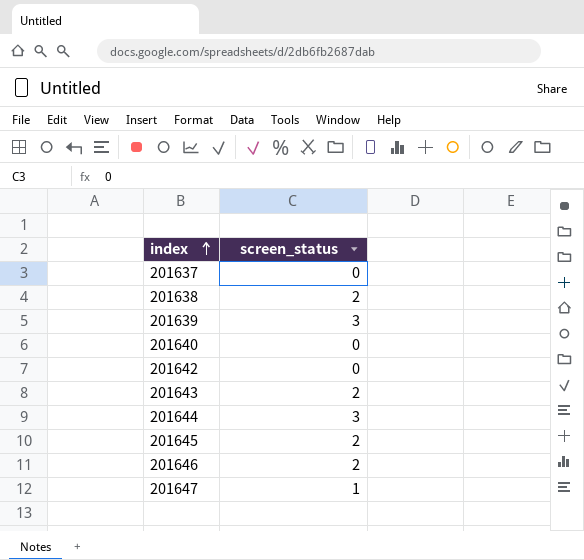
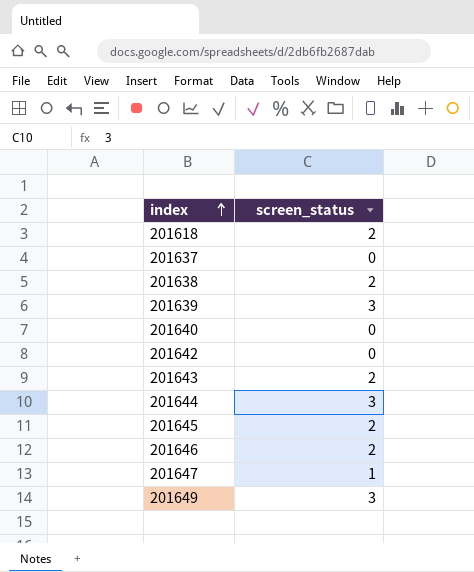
row 201618: none -> 2
row 201649: none -> 3

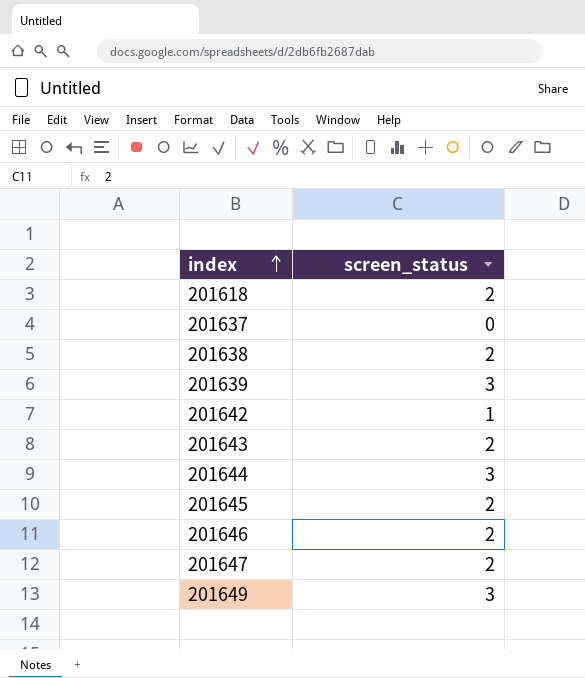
row 201640: 0 -> none
201642 | screen_status: 0 -> 1
201647 | screen_status: 1 -> 2

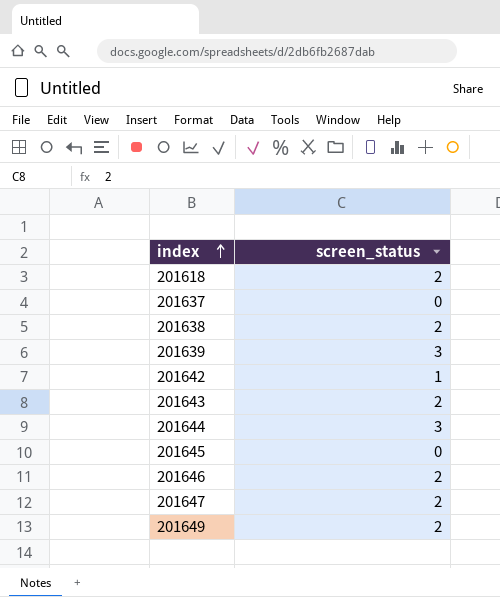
201645 | screen_status: 2 -> 0
201649 | screen_status: 3 -> 2

